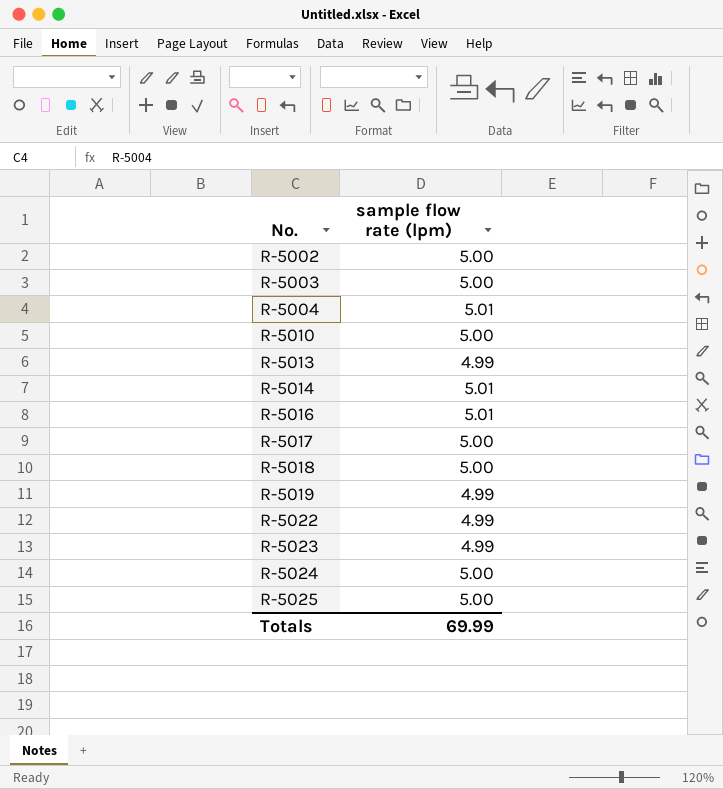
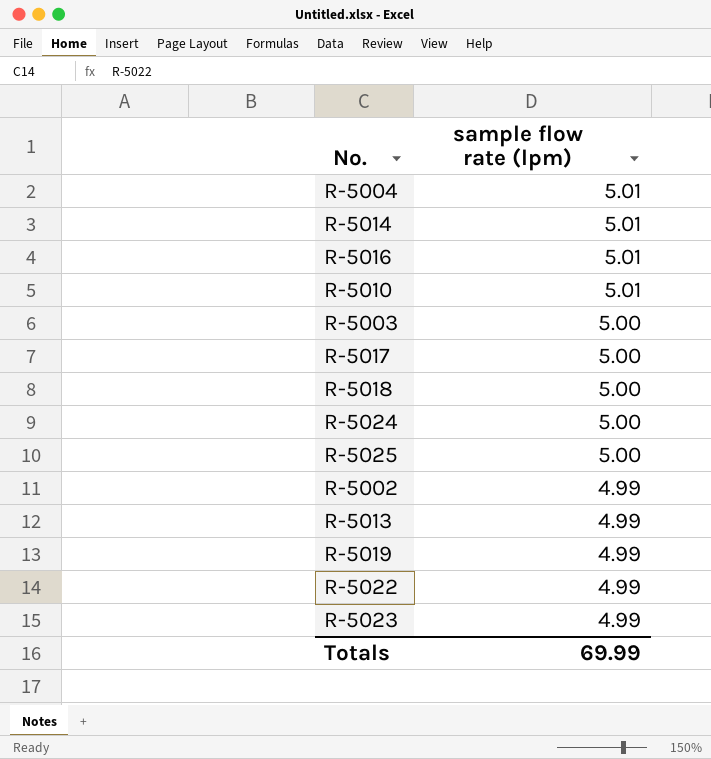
row order: No. ascending -> sample flow rate (lpm) descending
R-5010 | sample flow rate (lpm): 5.00 -> 5.01
R-5002 | sample flow rate (lpm): 5.00 -> 4.99

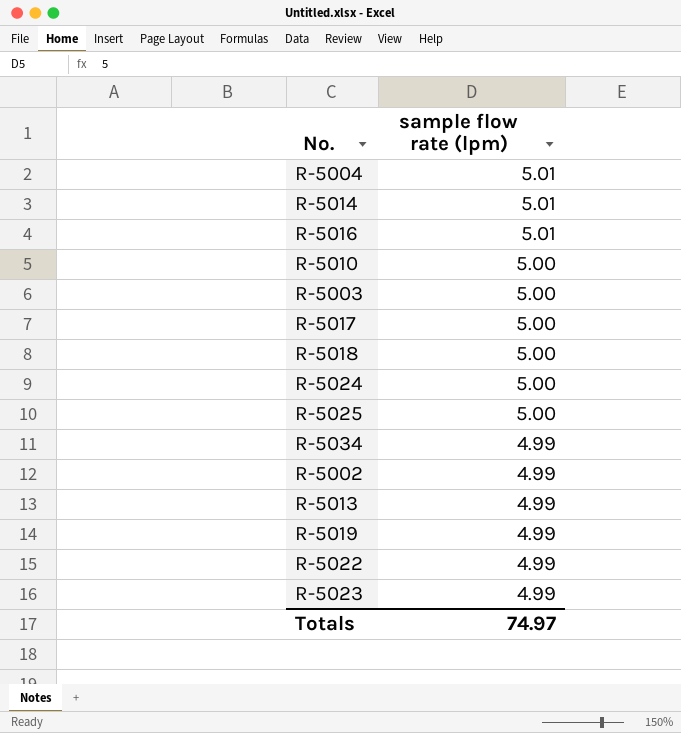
R-5010 | sample flow rate (lpm): 5.01 -> 5.00
row R-5034: none -> 4.99
Totals | sample flow rate (lpm): 69.99 -> 74.97

